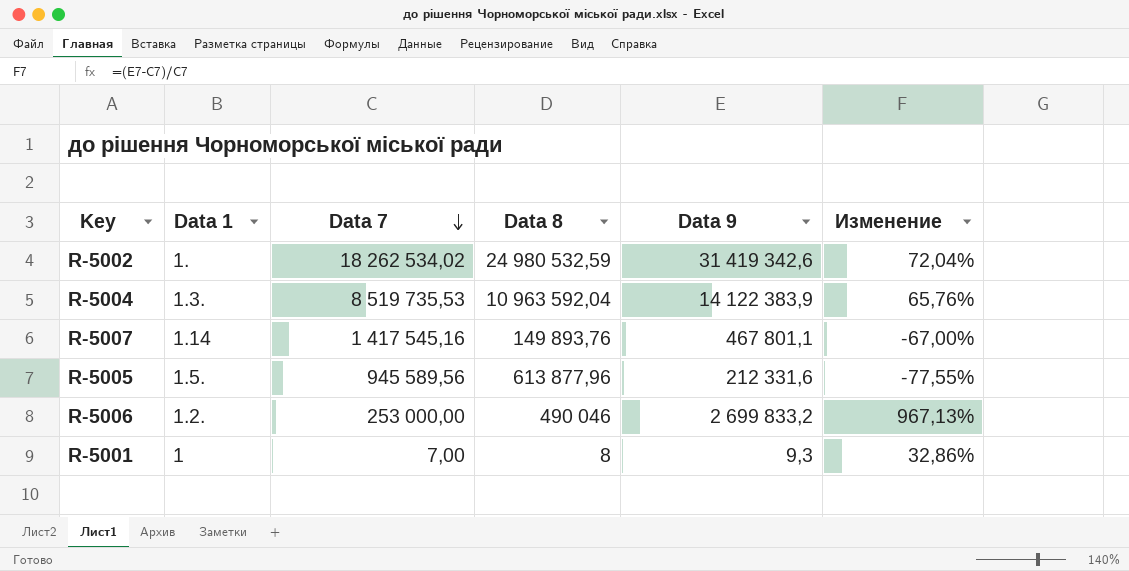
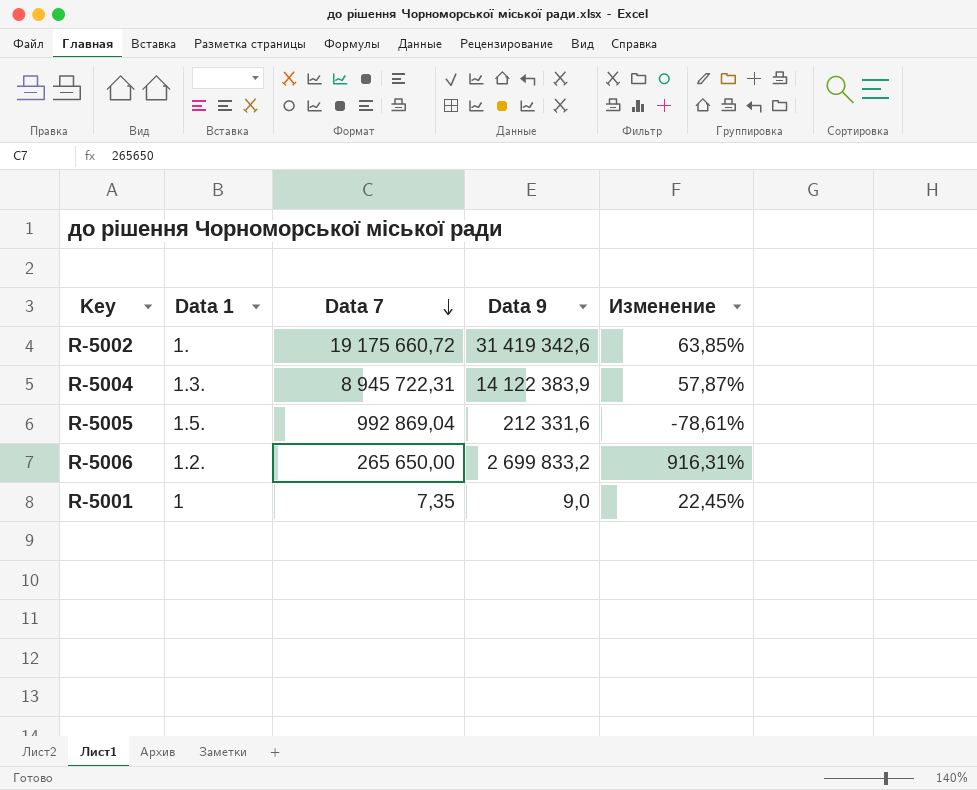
column Data 8 | position: 4 -> none
row R-5007: 1.14 | 1 417 545,16 | 149 893,76 | 467 801,1 | -67,00% -> none
R-5002 | Data 7: 18 262 534,02 -> 19 175 660,72
R-5002 | Изменение: 72,04% -> 63,85%
R-5004 | Data 7: 8 519 735,53 -> 8 945 722,31
R-5004 | Изменение: 65,76% -> 57,87%
R-5005 | Data 7: 945 589,56 -> 992 869,04
R-5005 | Изменение: -77,55% -> -78,61%
R-5006 | Data 7: 253 000,00 -> 265 650,00
R-5006 | Изменение: 967,13% -> 916,31%
R-5001 | Data 7: 7,00 -> 7,35
R-5001 | Data 9: 9,3 -> 9,0
R-5001 | Изменение: 32,86% -> 22,45%

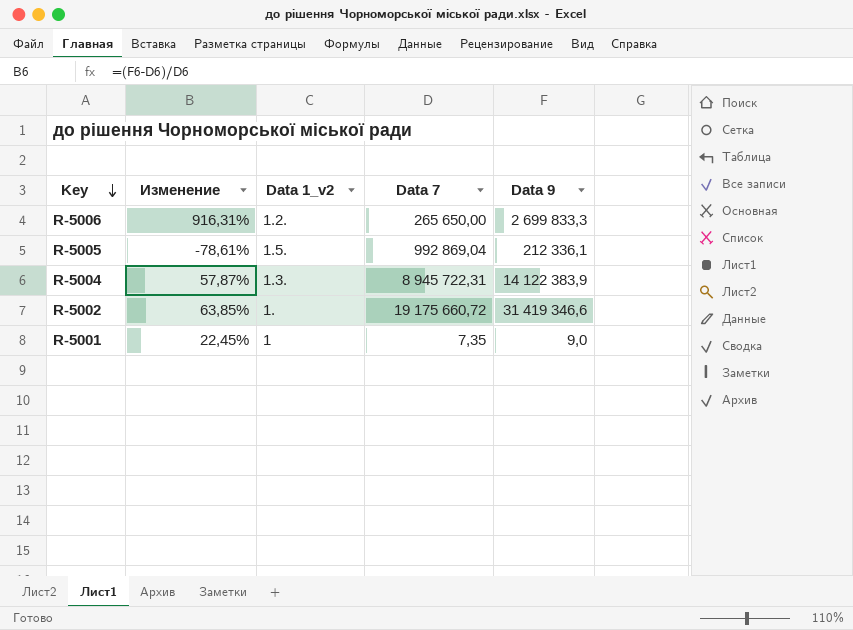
row order: Data 7 descending -> Key descending
column Изменение | position: 5 -> 2
column name: Data 1 -> Data 1_v2
R-5006 | Data 9: 2 699 833,2 -> 2 699 833,3
R-5005 | Data 9: 212 331,6 -> 212 336,1
R-5002 | Data 9: 31 419 342,6 -> 31 419 346,6

